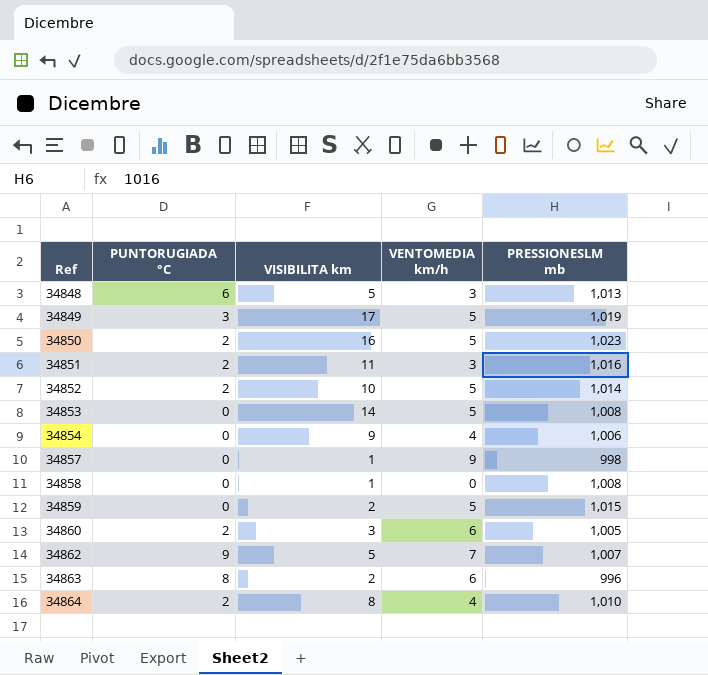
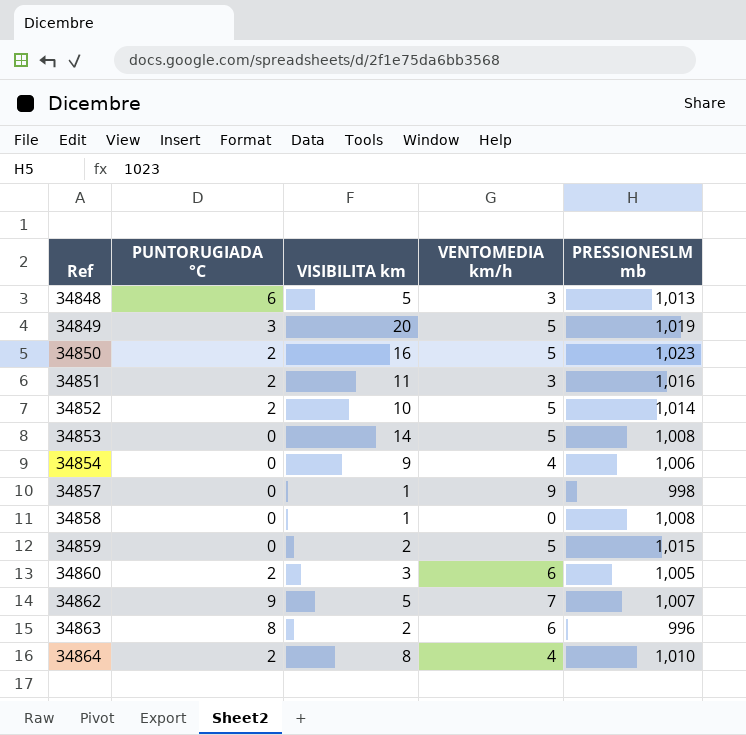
34849 | VISIBILITA km: 17 -> 20

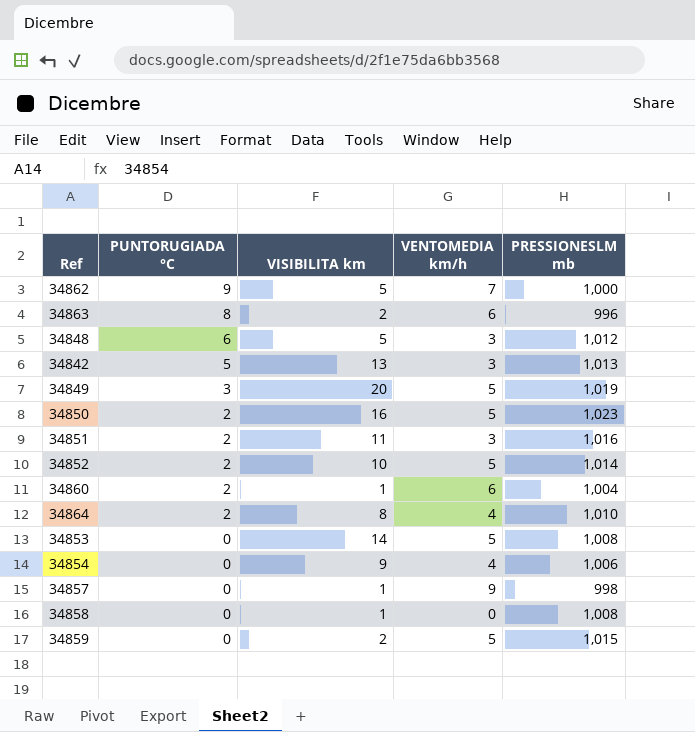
row order: Ref ascending -> PUNTORUGIADA °C descending
34862 | PRESSIONESLM mb: 1,007 -> 1,000
34848 | PRESSIONESLM mb: 1,013 -> 1,012
row 34842: none -> 5 | 13 | 3 | 1,013
34860 | VISIBILITA km: 3 -> 1
34860 | PRESSIONESLM mb: 1,005 -> 1,004

